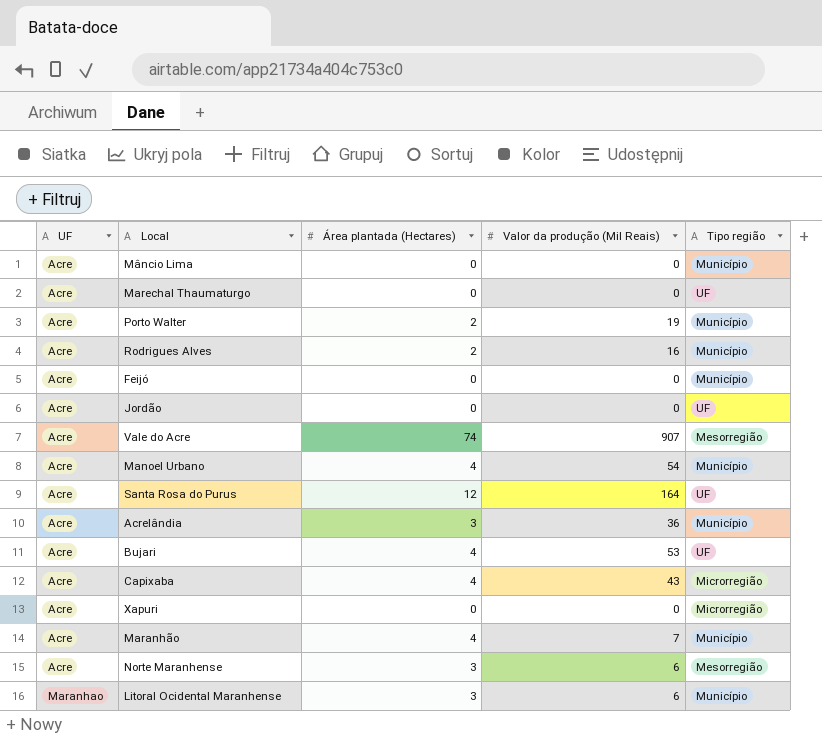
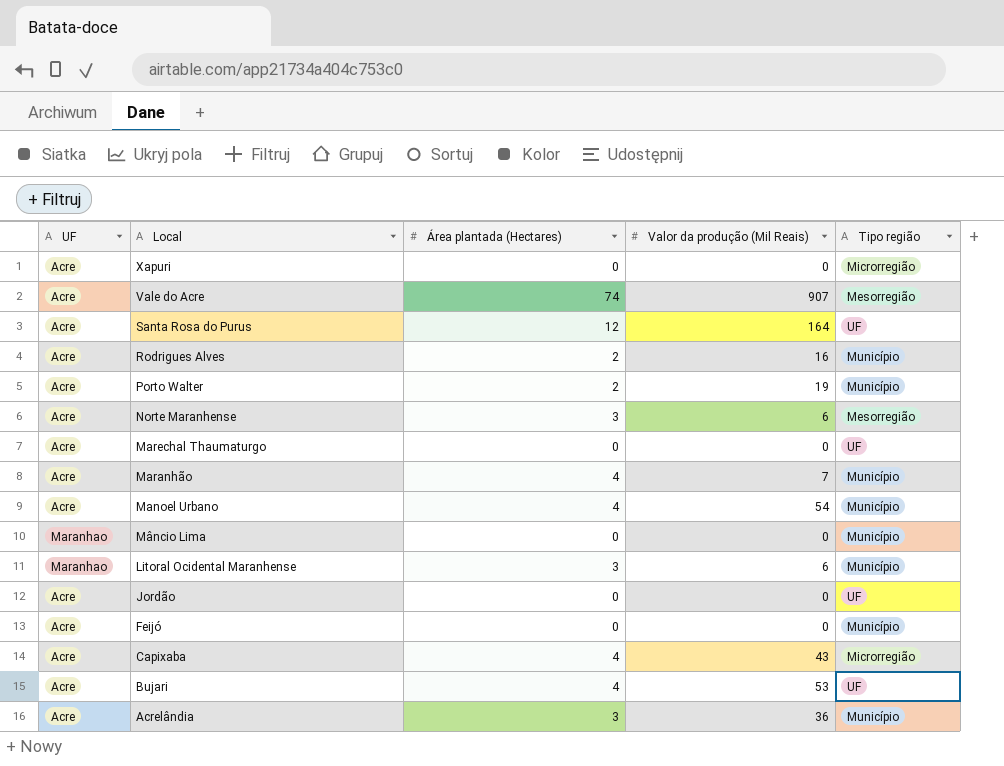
row order: UF ascending -> Local descending
Mâncio Lima | UF: Acre -> Maranhao

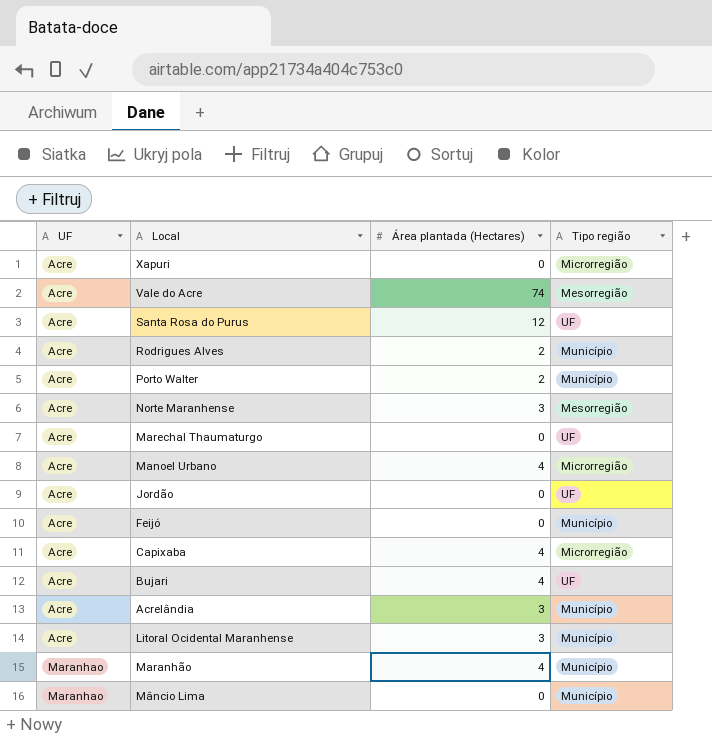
row order: Local descending -> UF ascending
column Valor da produção (Mil Reais) | position: 4 -> none
Manoel Urbano | Tipo região: Município -> Microrregião
Litoral Ocidental Maranhense | UF: Maranhao -> Acre
Maranhão | UF: Acre -> Maranhao

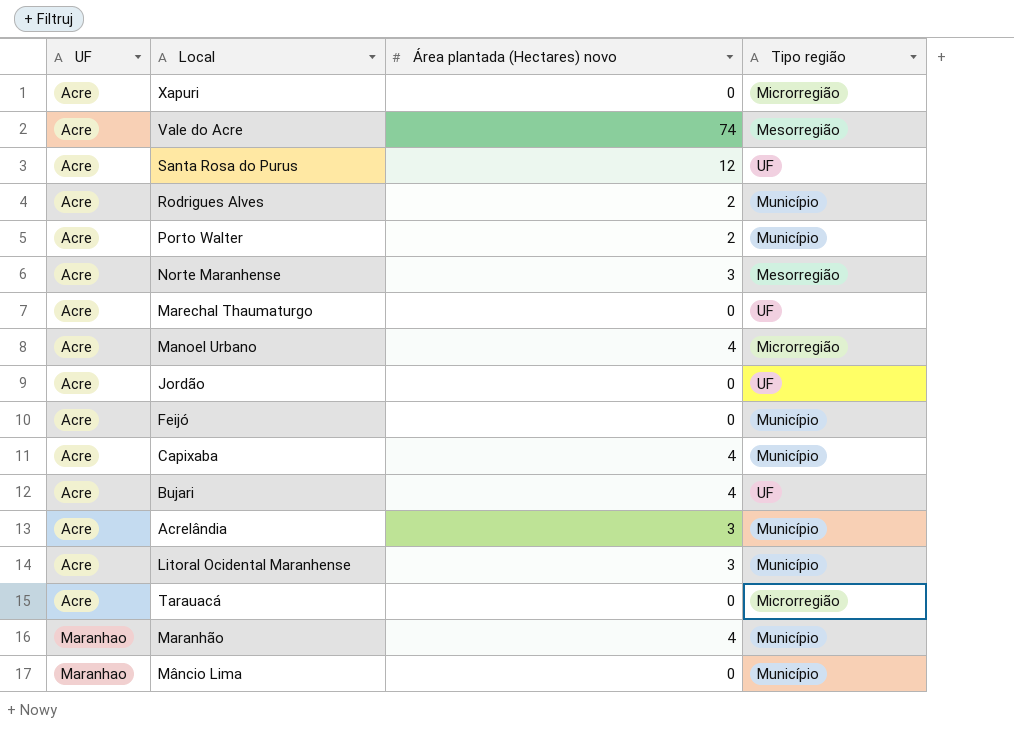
column name: Área plantada (Hectares) -> Área plantada (Hectares) novo
Capixaba | Tipo região: Microrregião -> Município
row Tarauacá: none -> Acre | 0 | Microrregião

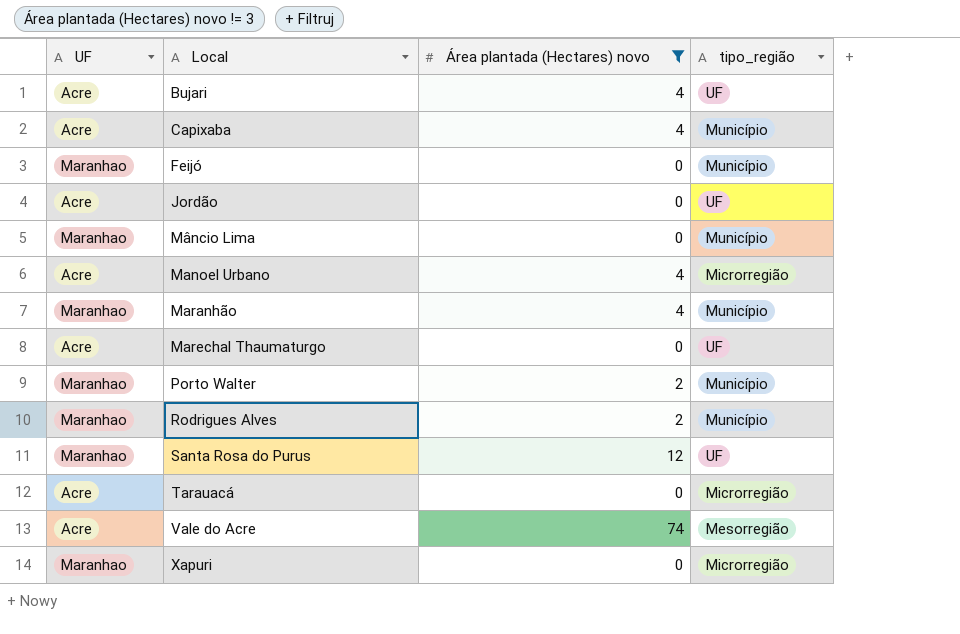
filter: none -> Área plantada (Hectares) novo != 3
row order: UF ascending -> Local ascending
column name: Tipo região -> tipo_região
Feijó | UF: Acre -> Maranhao
Porto Walter | UF: Acre -> Maranhao
Rodrigues Alves | UF: Acre -> Maranhao
Santa Rosa do Purus | UF: Acre -> Maranhao
Xapuri | UF: Acre -> Maranhao

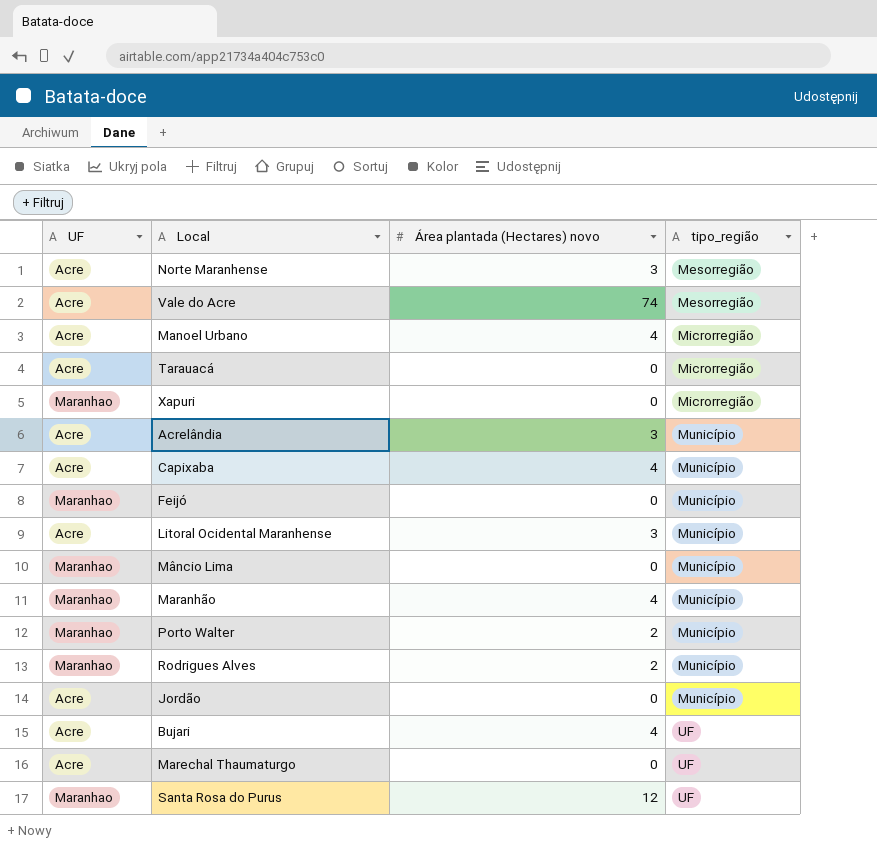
filter: Área plantada (Hectares) novo != 3 -> none
row order: Local ascending -> tipo_região ascending
Jordão | tipo_região: UF -> Município

